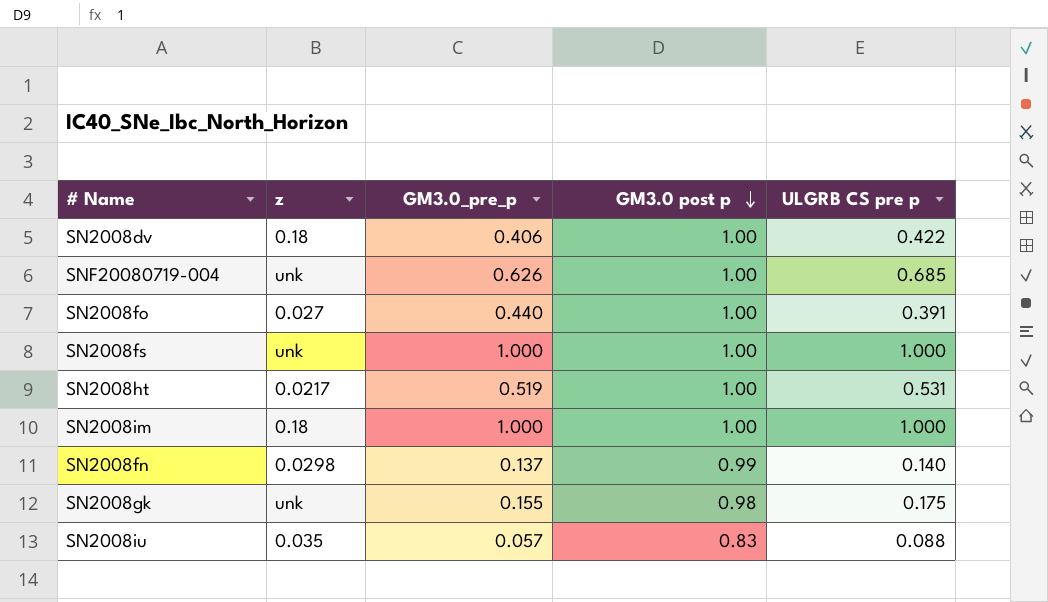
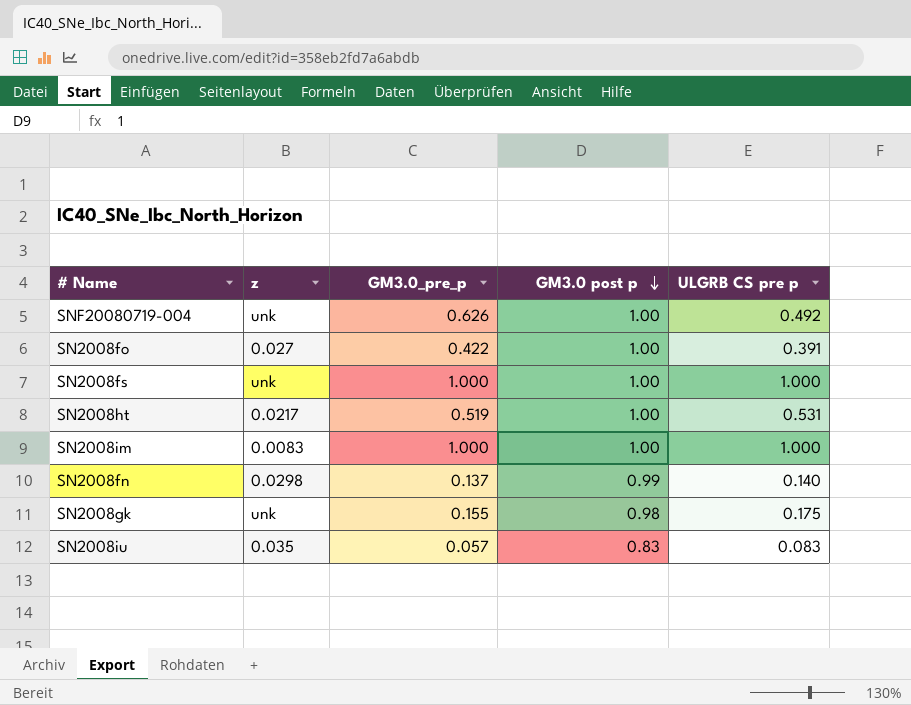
row SN2008dv: 0.18 | 0.406 | 1.00 | 0.422 -> none
SNF20080719-004 | ULGRB CS pre p: 0.685 -> 0.492
SN2008fo | GM3.0_pre_p: 0.440 -> 0.422
SN2008im | z: 0.18 -> 0.0083
SN2008iu | ULGRB CS pre p: 0.088 -> 0.083

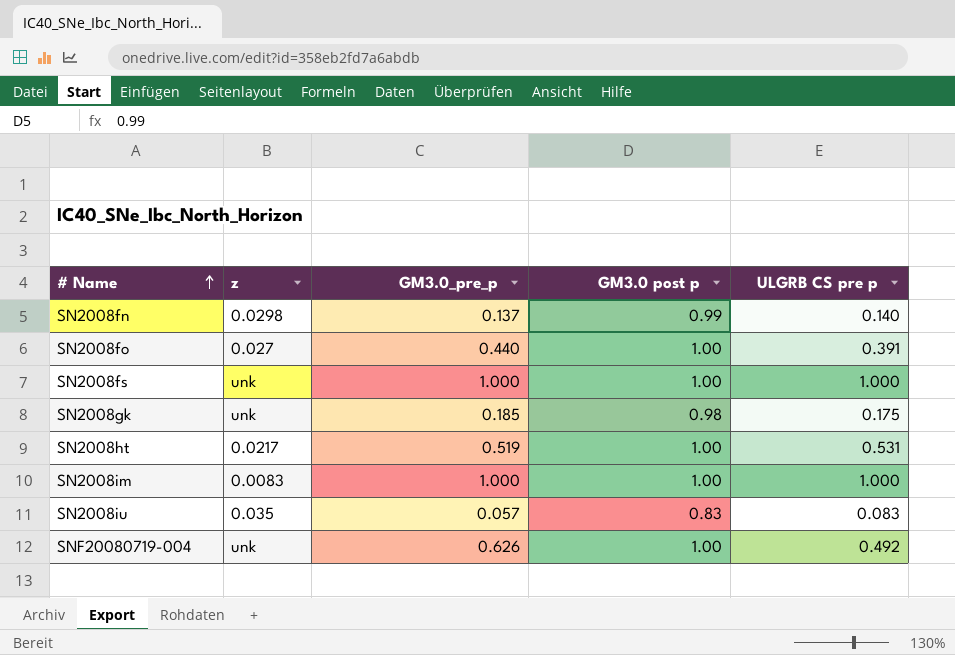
row order: GM3.0 post p descending -> # Name ascending
SN2008fo | GM3.0_pre_p: 0.422 -> 0.440
SN2008gk | GM3.0_pre_p: 0.155 -> 0.185

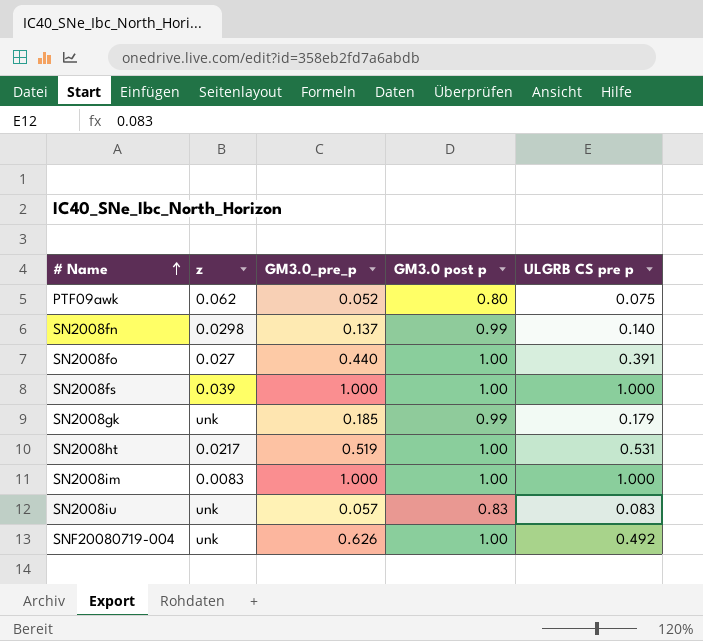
row PTF09awk: none -> 0.062 | 0.052 | 0.80 | 0.075
SN2008fs | z: unk -> 0.039
SN2008gk | GM3.0 post p: 0.98 -> 0.99
SN2008gk | ULGRB CS pre p: 0.175 -> 0.179
SN2008iu | z: 0.035 -> unk

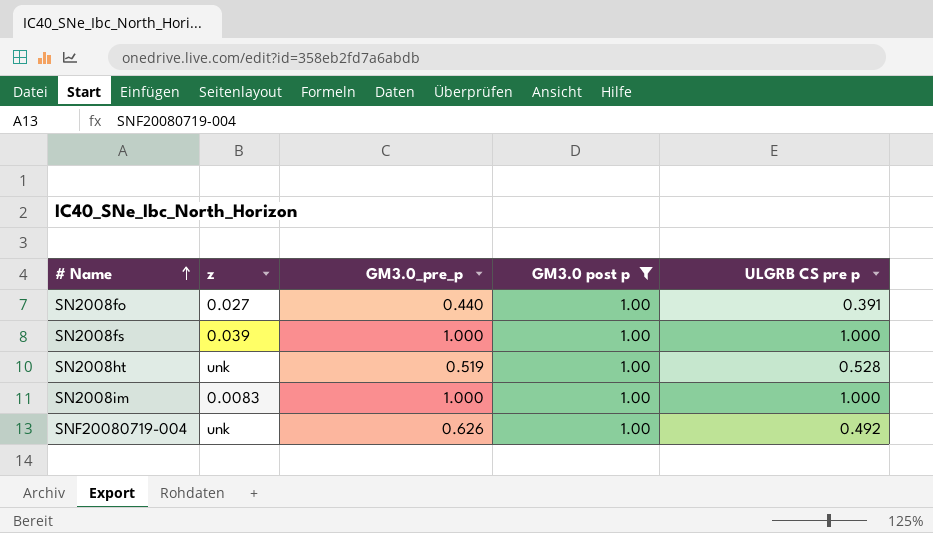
filter: none -> GM3.0 post p = 1.00
SN2008ht | z: 0.0217 -> unk
SN2008ht | ULGRB CS pre p: 0.531 -> 0.528

